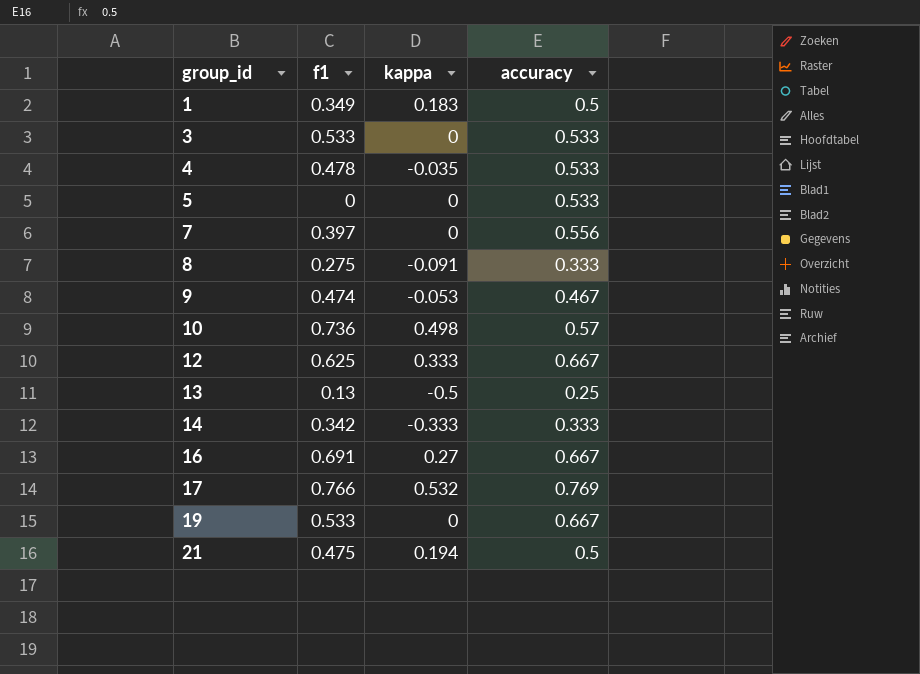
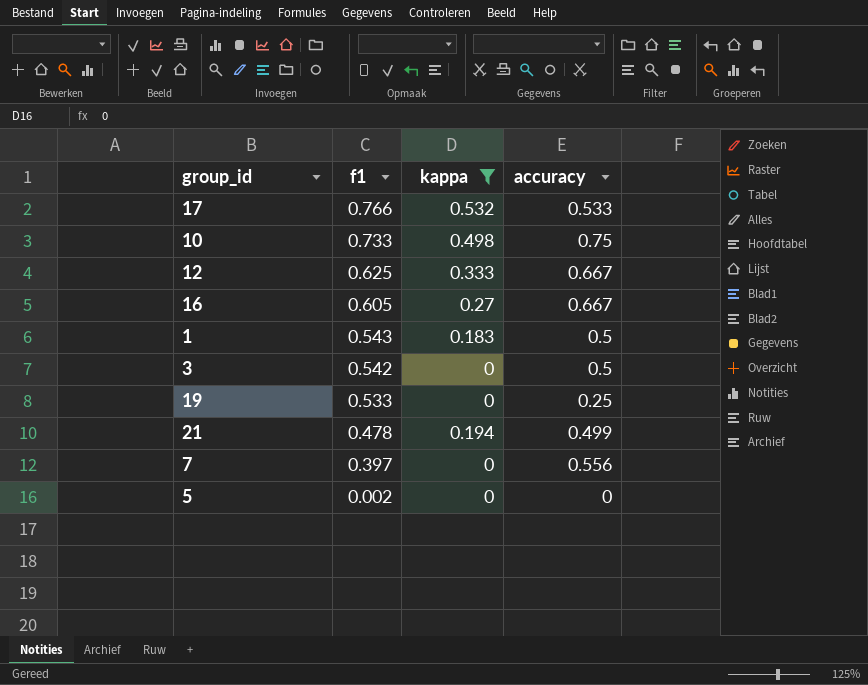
filter: none -> kappa >= 0
row order: group_id ascending -> f1 descending
17 | accuracy: 0.769 -> 0.533
10 | f1: 0.736 -> 0.733
10 | accuracy: 0.57 -> 0.75
16 | f1: 0.691 -> 0.605
1 | f1: 0.349 -> 0.543
3 | f1: 0.533 -> 0.542
3 | accuracy: 0.533 -> 0.5
19 | accuracy: 0.667 -> 0.25
21 | f1: 0.475 -> 0.478
21 | accuracy: 0.5 -> 0.499
5 | f1: 0 -> 0.002
5 | accuracy: 0.533 -> 0

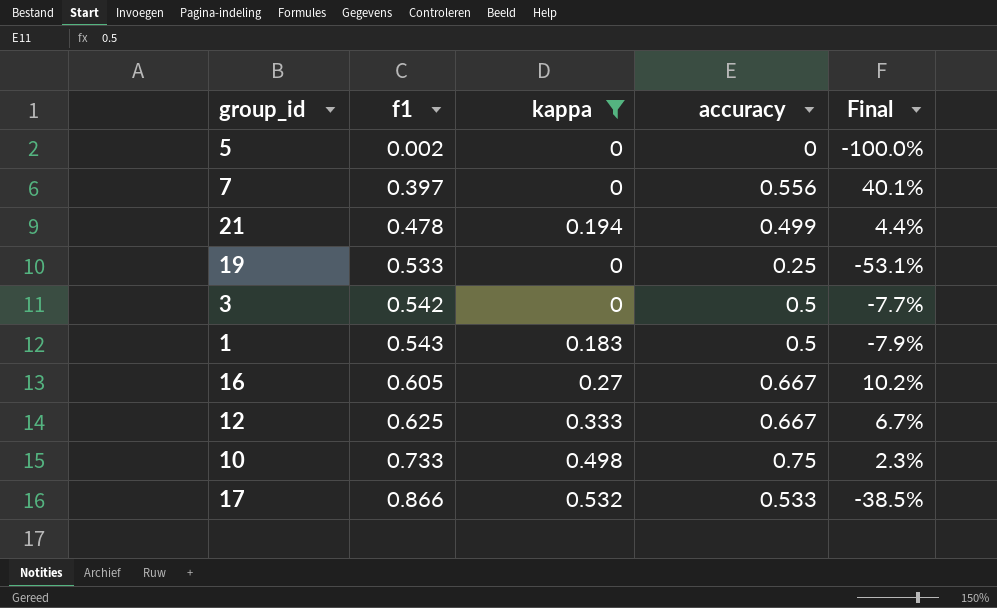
row order: f1 descending -> f1 ascending
column Final | formula: none -> ([accuracy] - [f1]) / [f1]
17 | f1: 0.766 -> 0.866

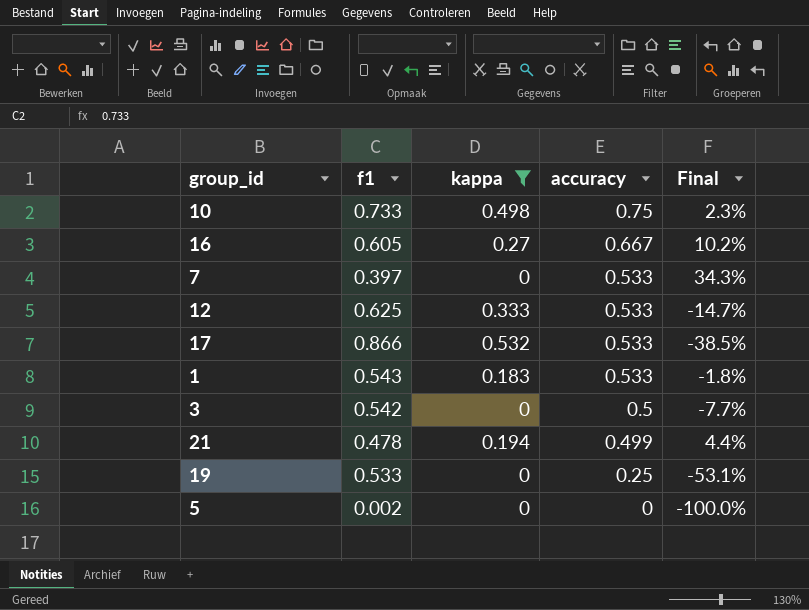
row order: f1 ascending -> accuracy descending
7 | accuracy: 0.556 -> 0.533
7 | Final: 40.1% -> 34.3%
12 | accuracy: 0.667 -> 0.533
12 | Final: 6.7% -> -14.7%
1 | accuracy: 0.5 -> 0.533
1 | Final: -7.9% -> -1.8%

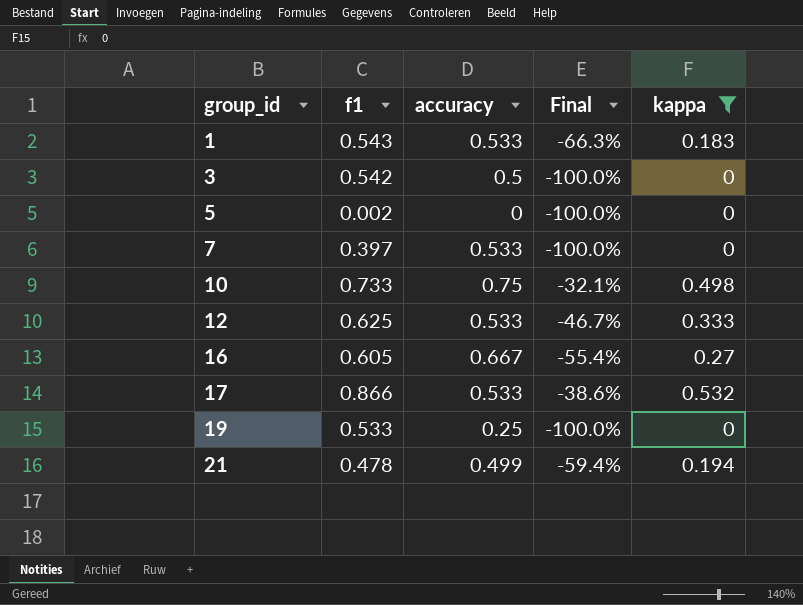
row order: accuracy descending -> group_id ascending
column Final | formula: ([accuracy] - [f1]) / [f1] -> ([kappa] - [f1]) / [f1]
column kappa | position: 3 -> 5

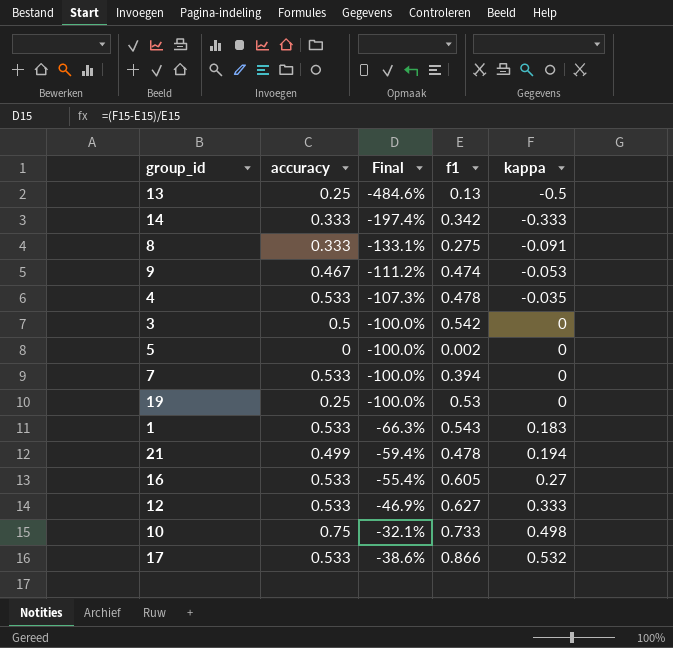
filter: kappa >= 0 -> none
row order: group_id ascending -> kappa ascending
column f1 | position: 2 -> 4
7 | f1: 0.397 -> 0.394
19 | f1: 0.533 -> 0.53
16 | accuracy: 0.667 -> 0.533
12 | Final: -46.7% -> -46.9%
12 | f1: 0.625 -> 0.627

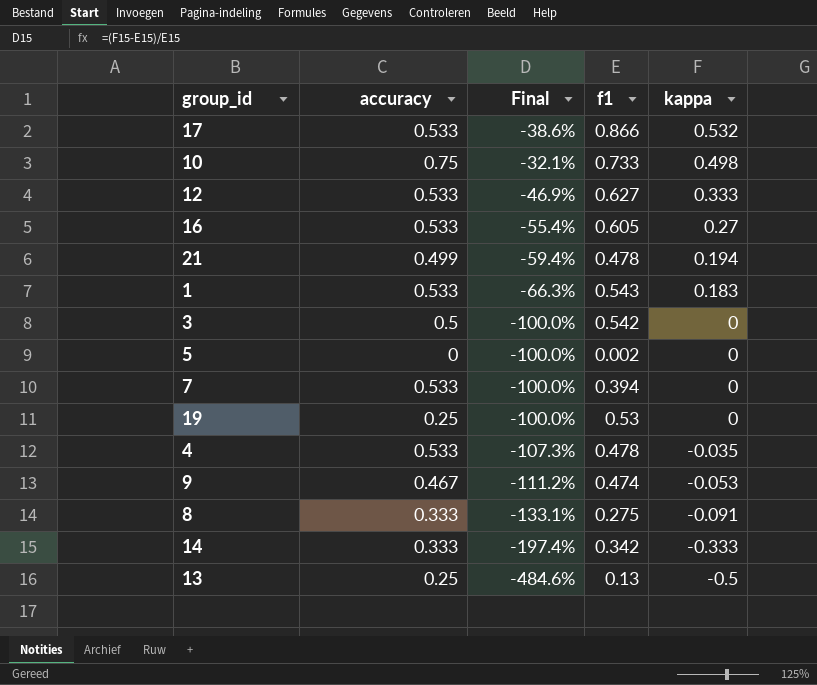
row order: kappa ascending -> kappa descending

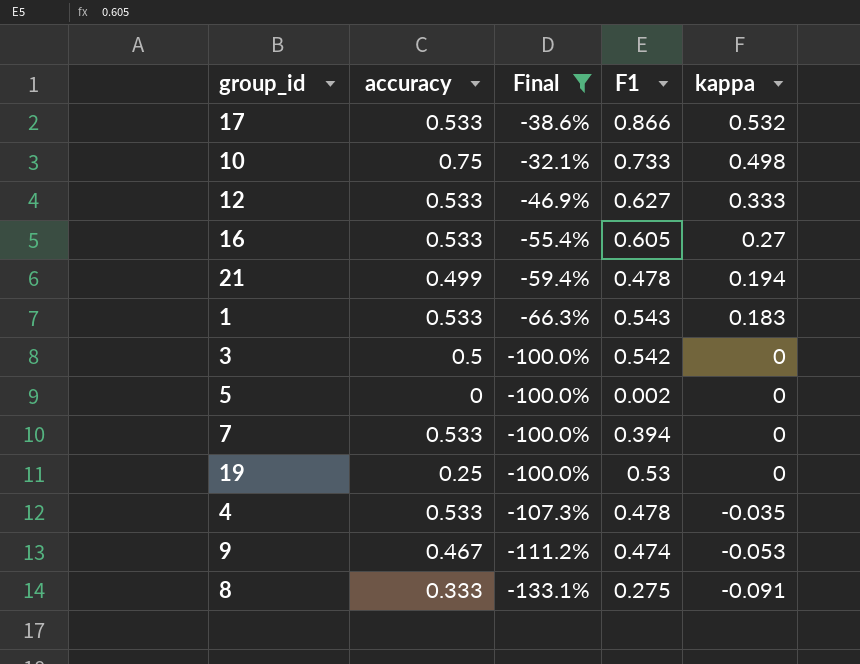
filter: none -> Final >= -133.1%
column name: f1 -> F1

